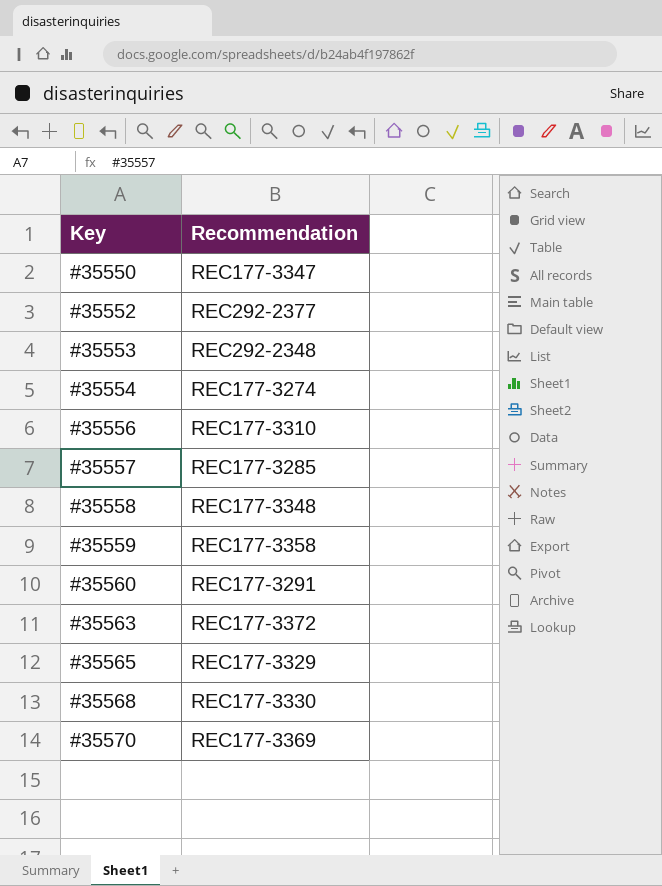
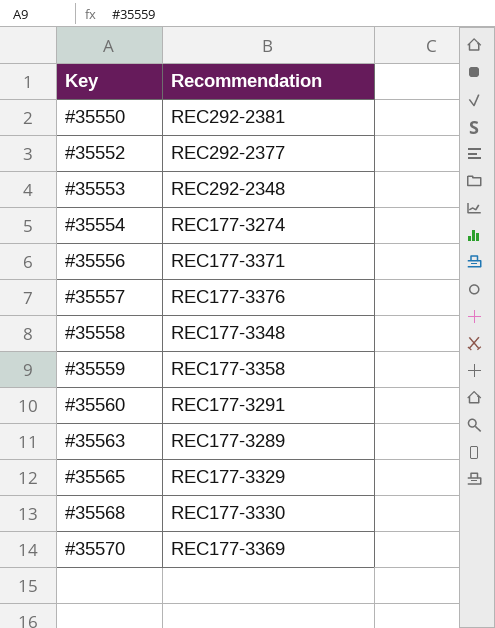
#35550 | Recommendation: REC177-3347 -> REC292-2381
#35556 | Recommendation: REC177-3310 -> REC177-3371
#35557 | Recommendation: REC177-3285 -> REC177-3376
#35563 | Recommendation: REC177-3372 -> REC177-3289

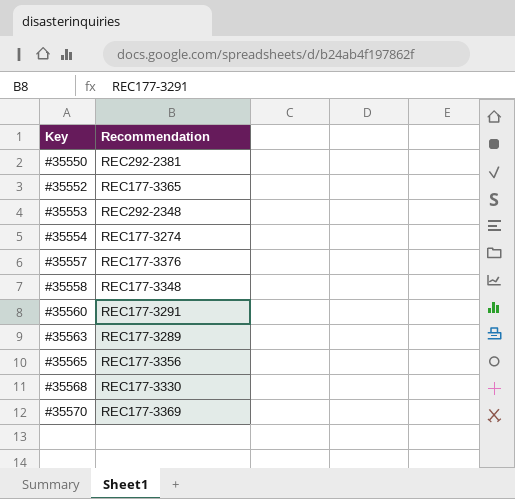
row #35556: REC177-3371 -> none
row #35559: REC177-3358 -> none
#35552 | Recommendation: REC292-2377 -> REC177-3365
#35565 | Recommendation: REC177-3329 -> REC177-3356

